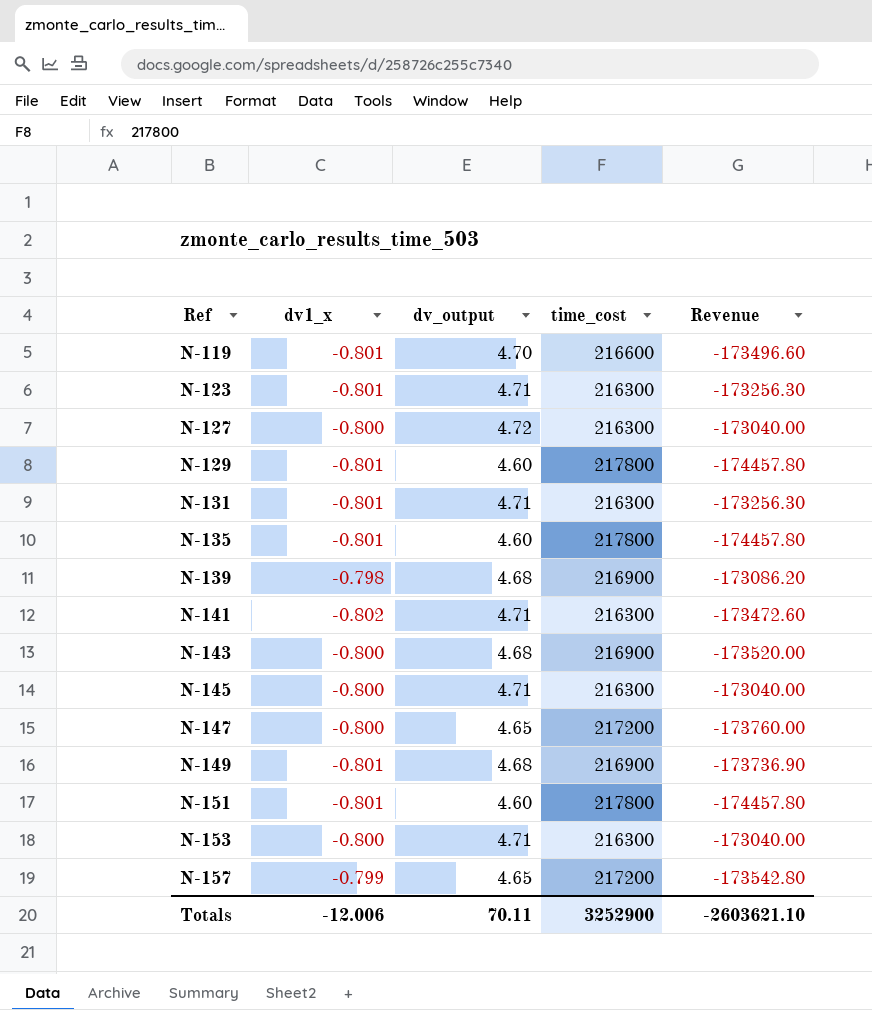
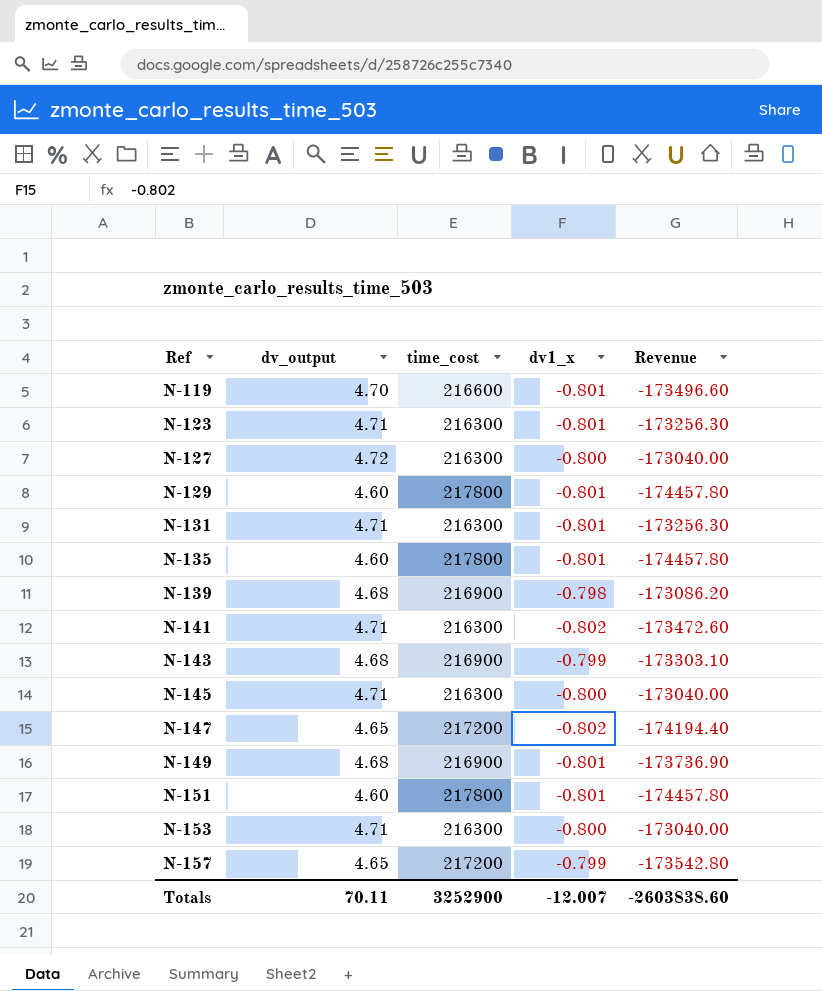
column dv1_x | position: 2 -> 4
N-143 | dv1_x: -0.800 -> -0.799
N-143 | Revenue: -173520.00 -> -173303.10
N-147 | dv1_x: -0.800 -> -0.802
N-147 | Revenue: -173760.00 -> -174194.40
Totals | dv1_x: -12.006 -> -12.007
Totals | Revenue: -2603621.10 -> -2603838.60

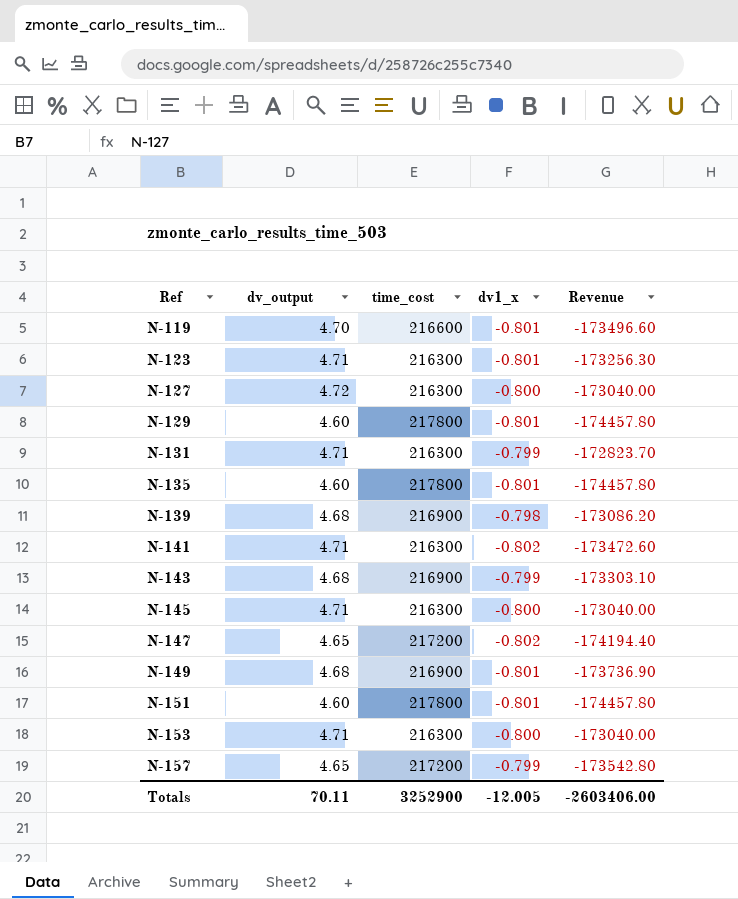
N-131 | dv1_x: -0.801 -> -0.799
N-131 | Revenue: -173256.30 -> -172823.70
Totals | dv1_x: -12.007 -> -12.005
Totals | Revenue: -2603838.60 -> -2603406.00

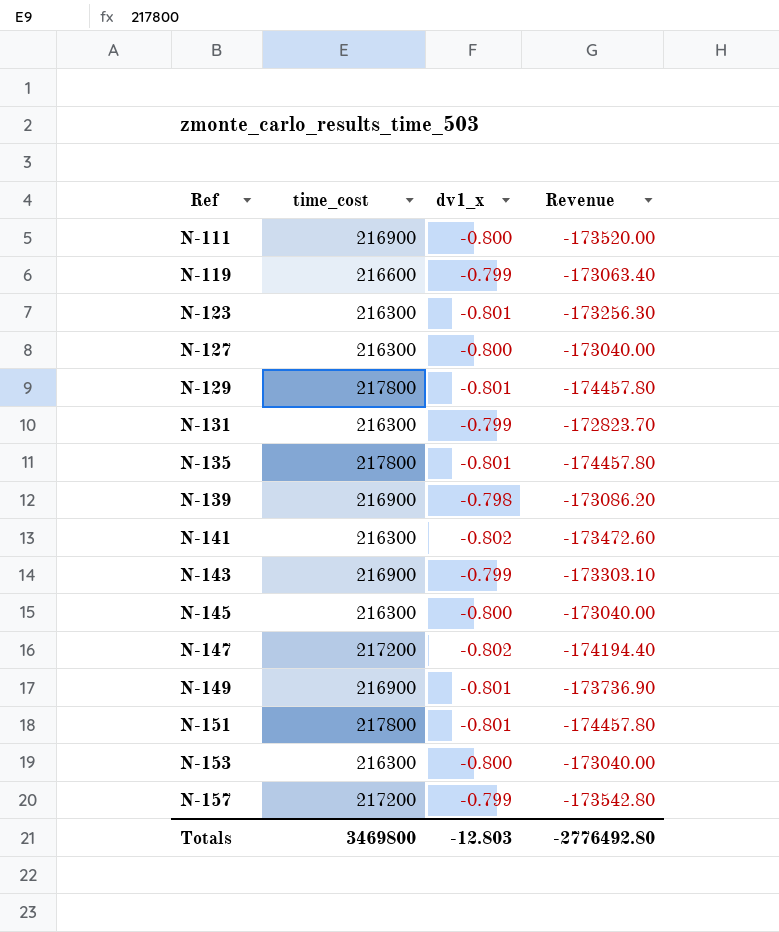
column dv_output | position: 2 -> none
row N-111: none -> 216900 | -0.800 | -173520.00
N-119 | dv1_x: -0.801 -> -0.799
N-119 | Revenue: -173496.60 -> -173063.40
Totals | time_cost: 3252900 -> 3469800
Totals | dv1_x: -12.005 -> -12.803
Totals | Revenue: -2603406.00 -> -2776492.80

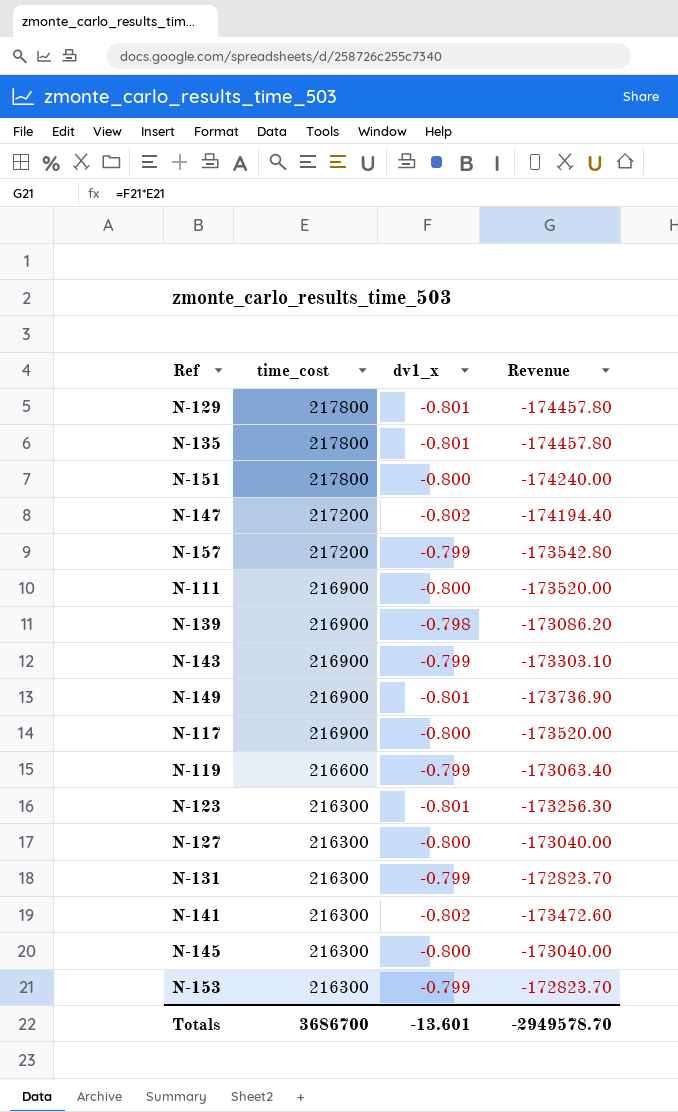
row order: Ref ascending -> time_cost descending
N-151 | dv1_x: -0.801 -> -0.800
N-151 | Revenue: -174457.80 -> -174240.00
row N-117: none -> 216900 | -0.800 | -173520.00
N-153 | dv1_x: -0.800 -> -0.799
N-153 | Revenue: -173040.00 -> -172823.70
Totals | time_cost: 3469800 -> 3686700
Totals | dv1_x: -12.803 -> -13.601
Totals | Revenue: -2776492.80 -> -2949578.70

